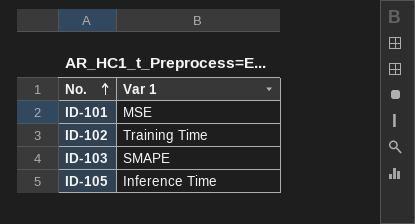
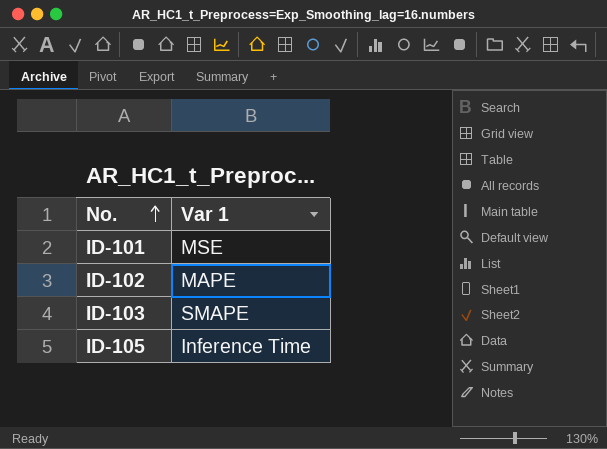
ID-102 | Var 1: Training Time -> MAPE

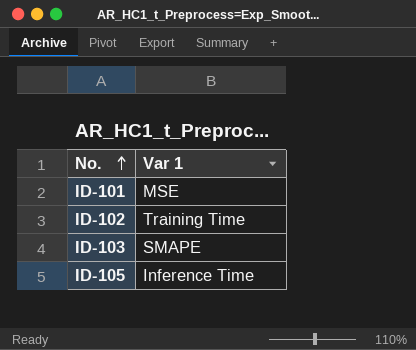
ID-102 | Var 1: MAPE -> Training Time

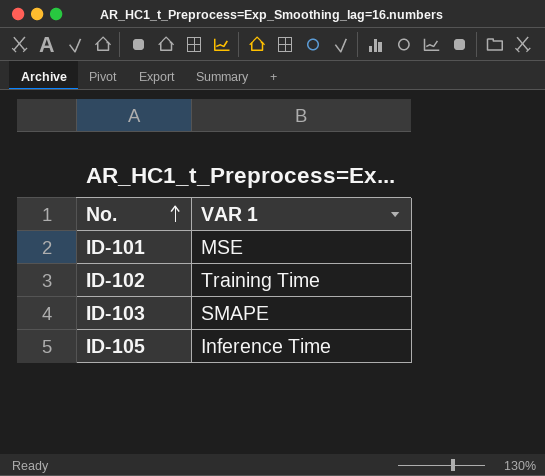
column name: Var 1 -> VAR 1

